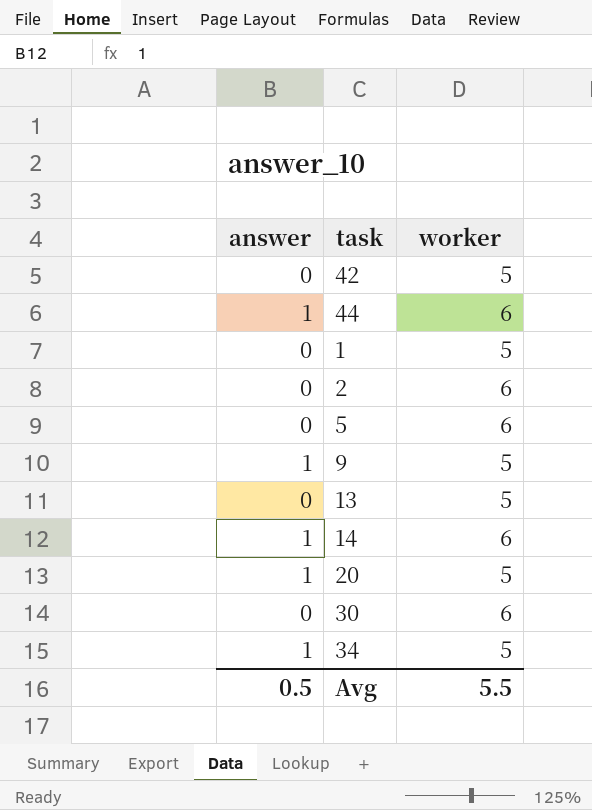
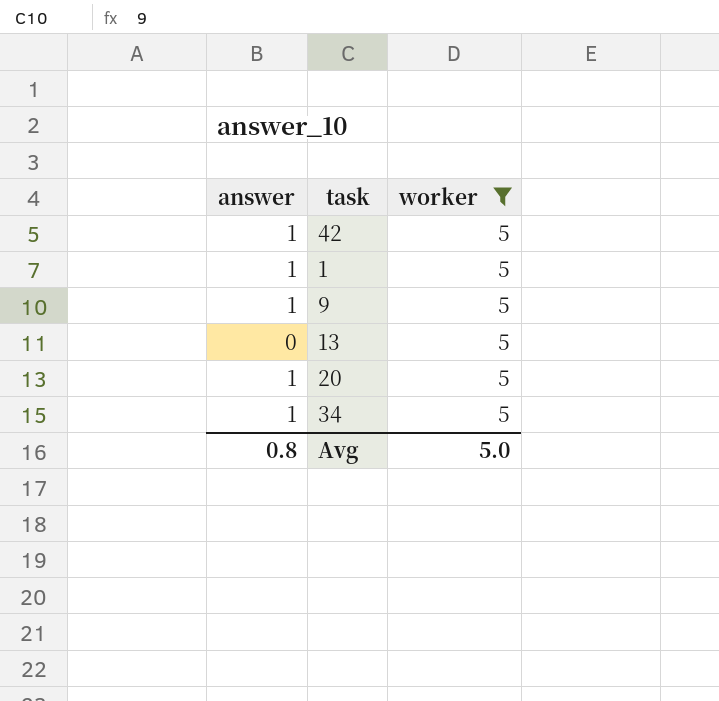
filter: none -> worker = 5
42 | answer: 0 -> 1
1 | answer: 0 -> 1
Avg | answer: 0.5 -> 0.8
Avg | worker: 5.5 -> 5.0

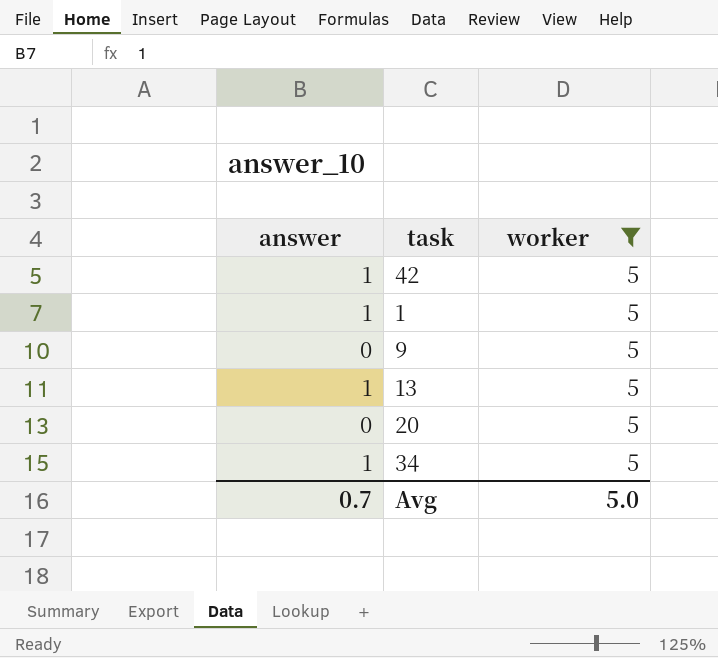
9 | answer: 1 -> 0
13 | answer: 0 -> 1
20 | answer: 1 -> 0
Avg | answer: 0.8 -> 0.7

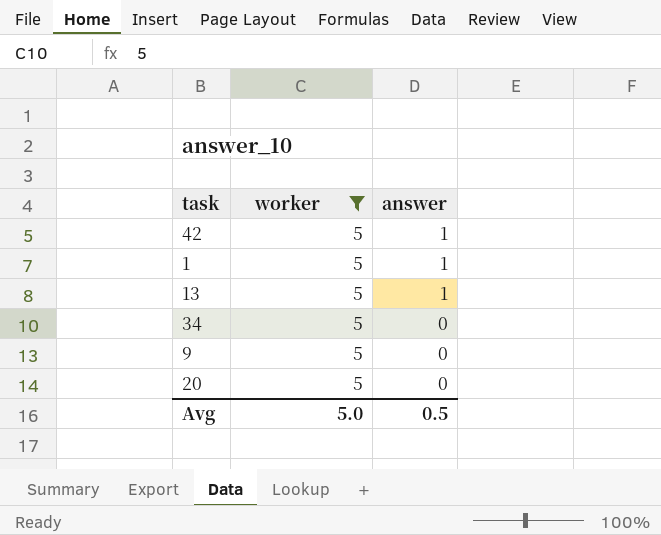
row order: none -> answer descending
column answer | position: 1 -> 3
34 | answer: 1 -> 0
Avg | answer: 0.7 -> 0.5

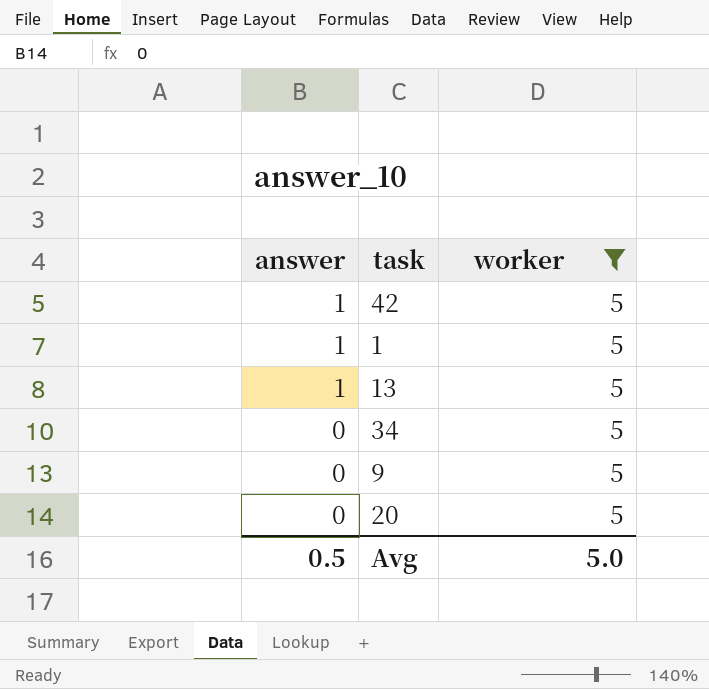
column answer | position: 3 -> 1

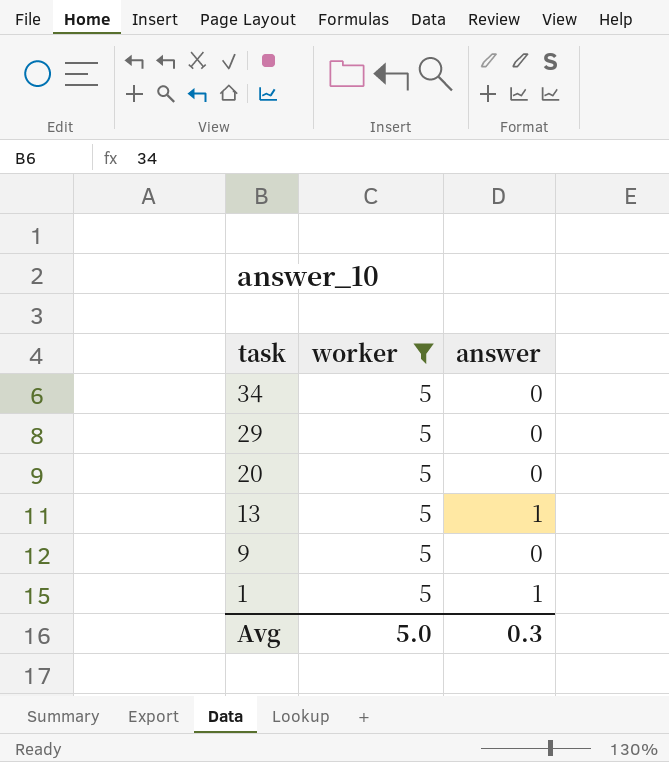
row order: answer descending -> task descending
column answer | position: 1 -> 3
row 42: 1 | 5 -> none
row 29: none -> 5 | 0
Avg | answer: 0.5 -> 0.3

